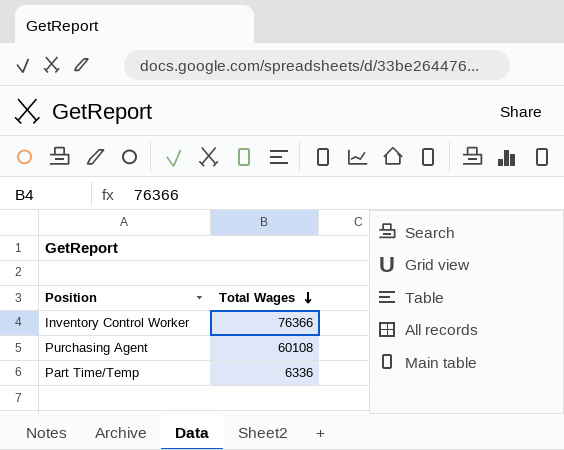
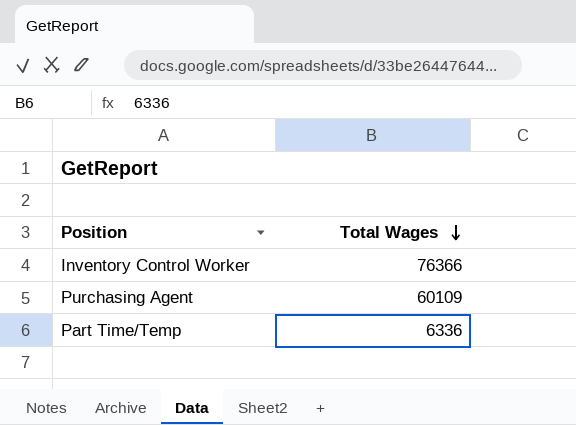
Purchasing Agent | Total Wages: 60108 -> 60109

